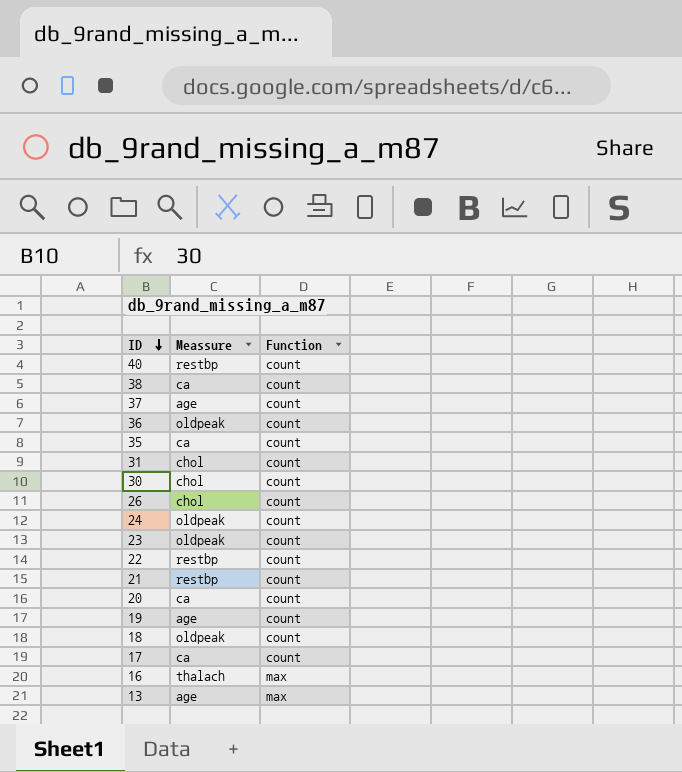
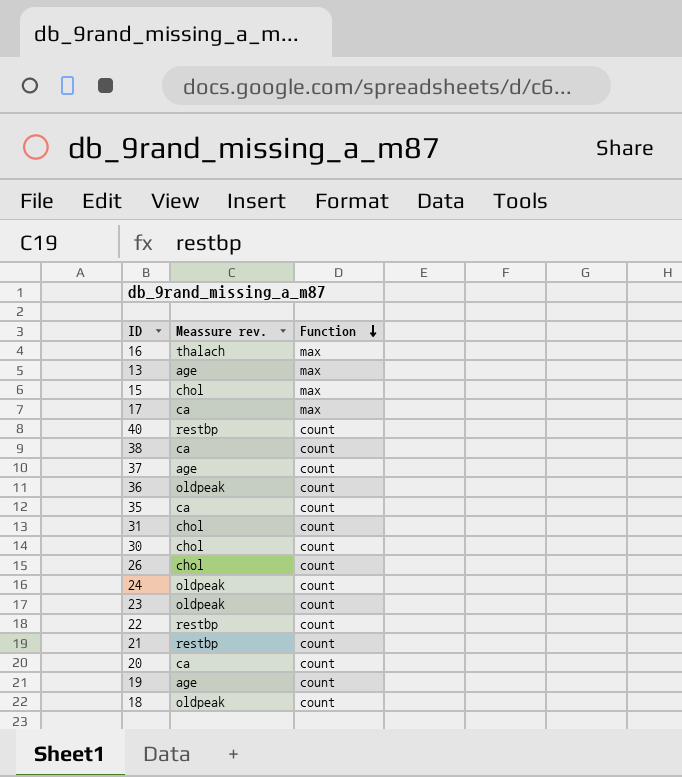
row order: ID descending -> Function descending
column name: Meassure -> Meassure rev.
row 15: none -> chol | max
17 | Function: count -> max

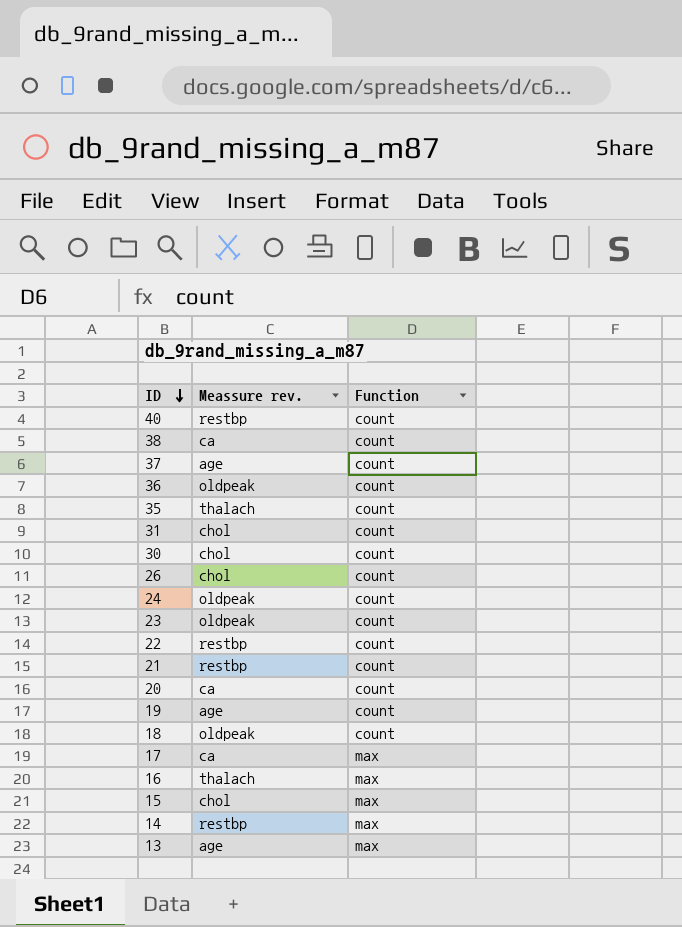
row order: Function descending -> ID descending
35 | Meassure rev.: ca -> thalach
row 14: none -> restbp | max

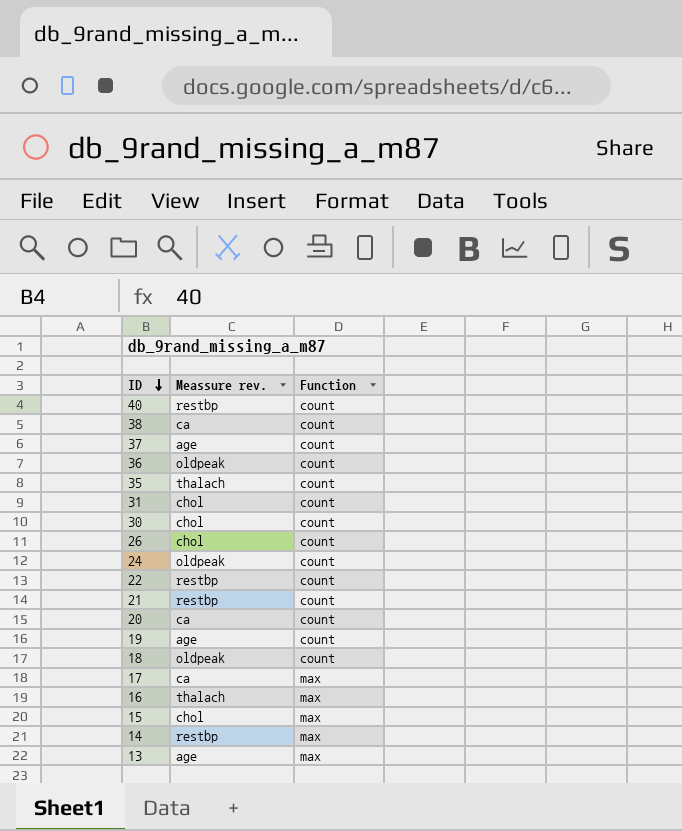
row 23: oldpeak | count -> none

